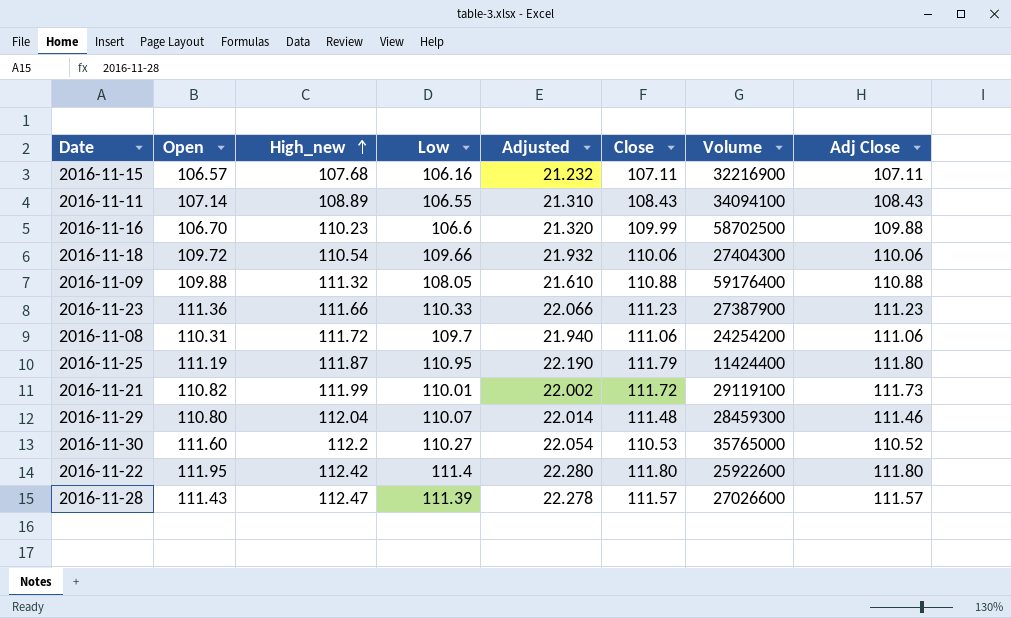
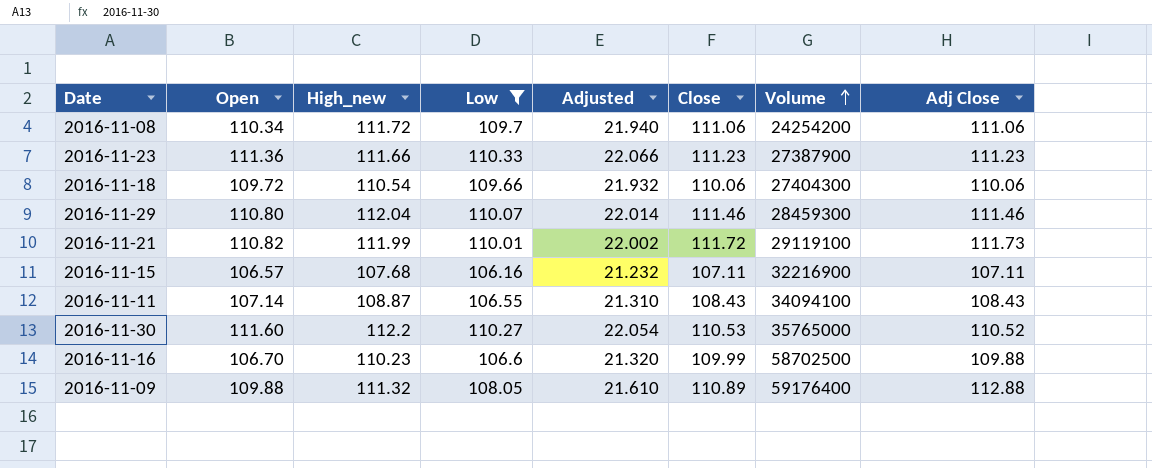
filter: none -> Low <= 110.33
row order: High_new ascending -> Volume ascending
2016-11-08 | Open: 110.31 -> 110.34
2016-11-29 | Close: 111.48 -> 111.46
2016-11-11 | High_new: 108.89 -> 108.87
2016-11-09 | Close: 110.88 -> 110.89
2016-11-09 | Adj Close: 110.88 -> 112.88

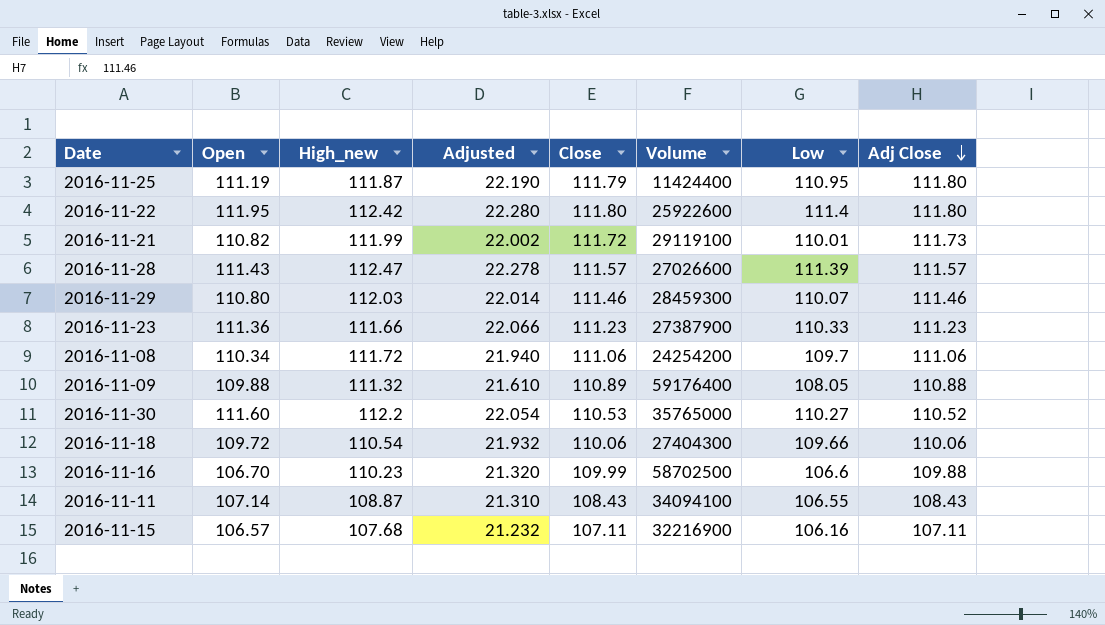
filter: Low <= 110.33 -> none
row order: Volume ascending -> Adj Close descending
column Low | position: 4 -> 7
2016-11-29 | High_new: 112.04 -> 112.03
2016-11-09 | Adj Close: 112.88 -> 110.88

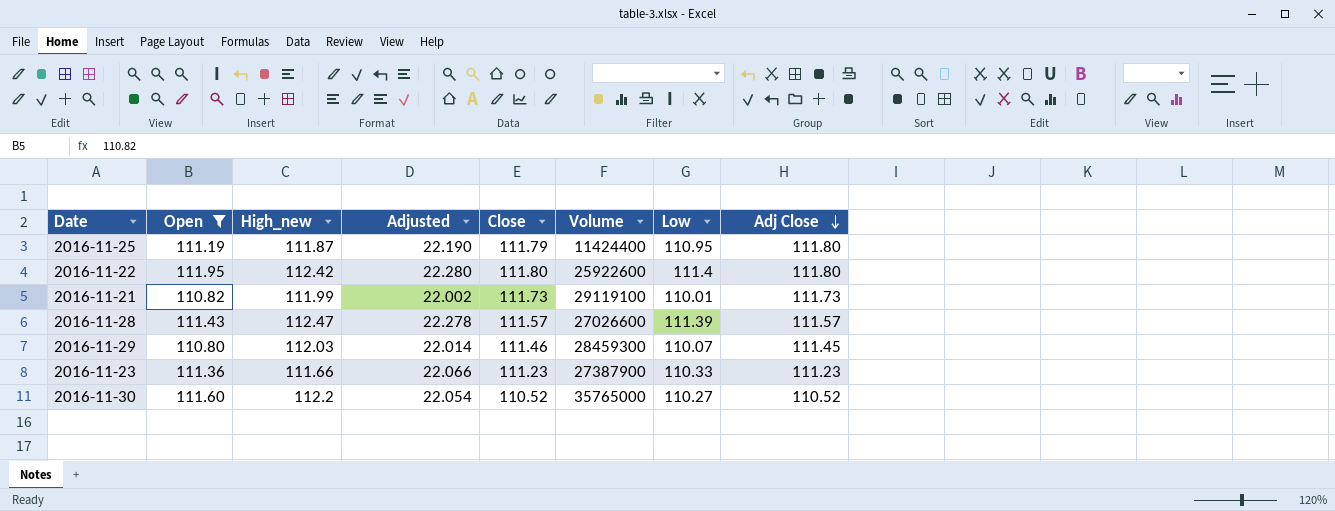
filter: none -> Open >= 110.80
2016-11-21 | Close: 111.72 -> 111.73
2016-11-29 | Adj Close: 111.46 -> 111.45
2016-11-30 | Close: 110.53 -> 110.52

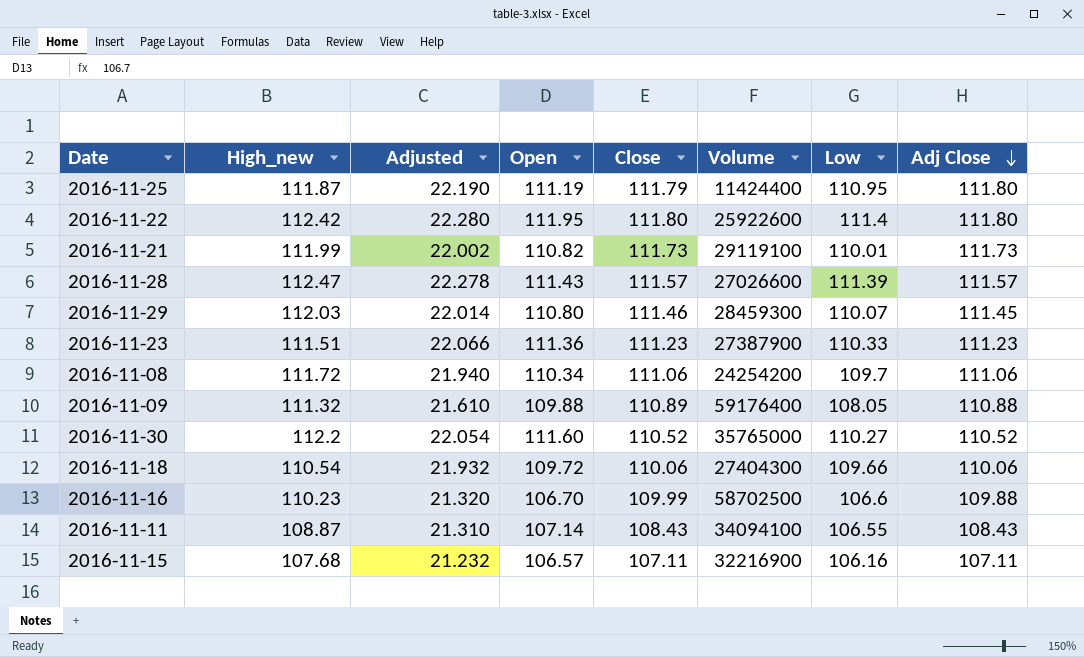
filter: Open >= 110.80 -> none
column Open | position: 2 -> 4
2016-11-23 | High_new: 111.66 -> 111.51

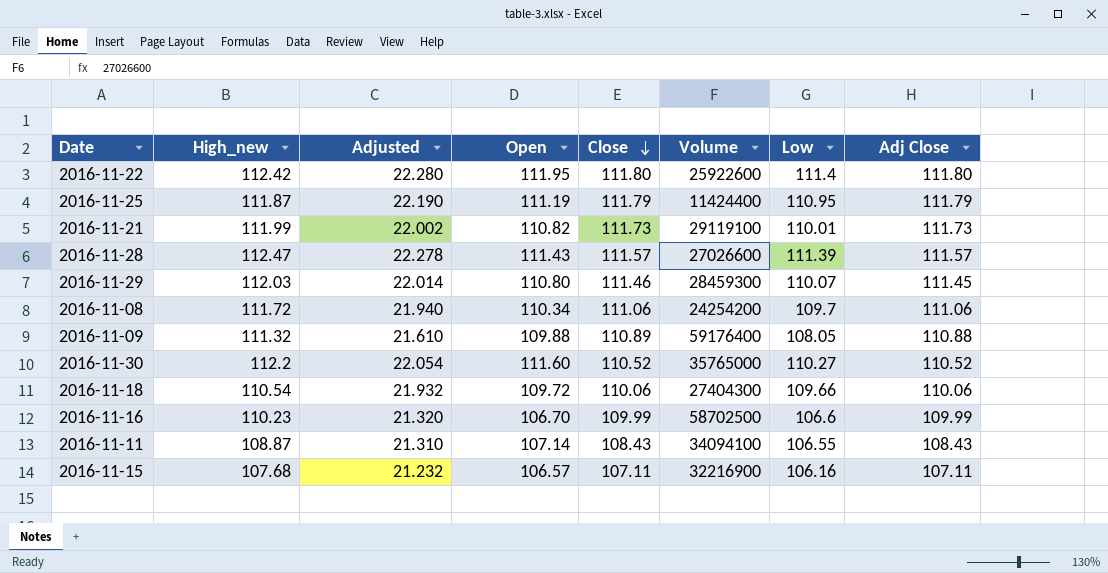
row order: Adj Close descending -> Close descending
row 2016-11-23: 111.51 | 22.066 | 111.36 | 111.23 | 27387900 | 110.33 | 111.23 -> none
2016-11-25 | Adj Close: 111.80 -> 111.79
2016-11-16 | Adj Close: 109.88 -> 109.99

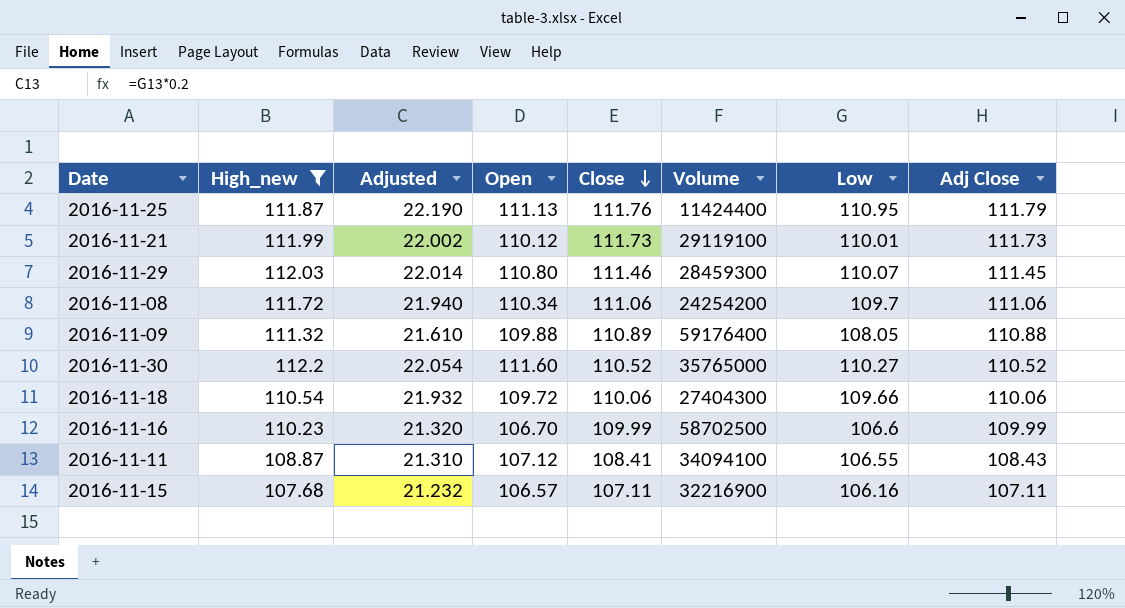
filter: none -> High_new <= 112.2
2016-11-25 | Open: 111.19 -> 111.13
2016-11-25 | Close: 111.79 -> 111.76
2016-11-21 | Open: 110.82 -> 110.12
2016-11-11 | Open: 107.14 -> 107.12
2016-11-11 | Close: 108.43 -> 108.41

